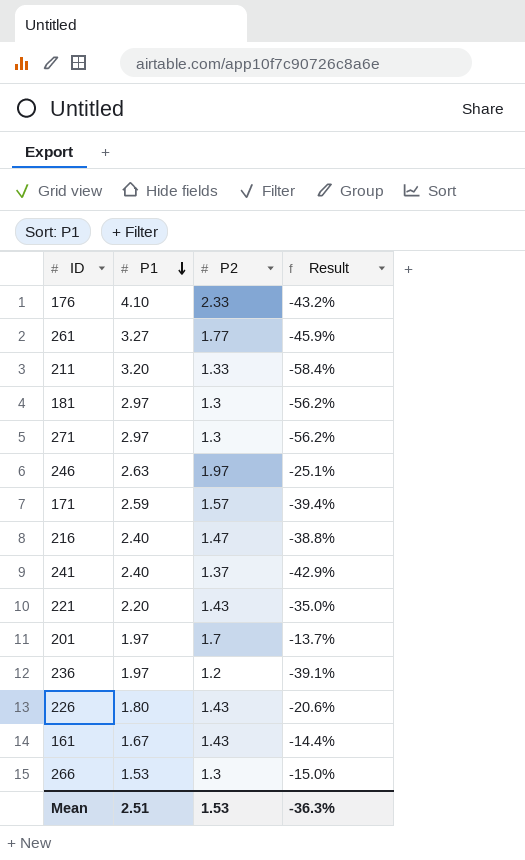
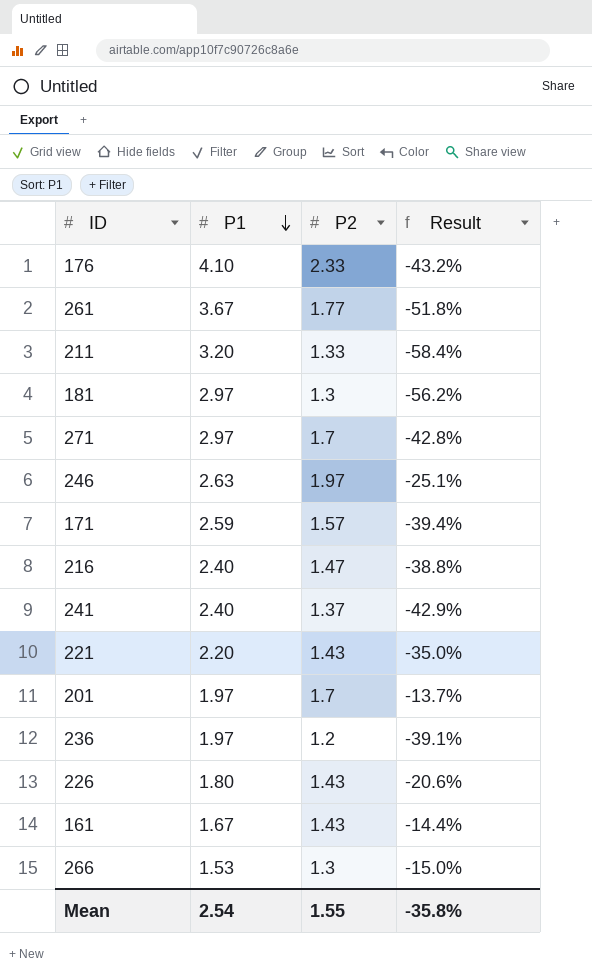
261 | P1: 3.27 -> 3.67
261 | Result: -45.9% -> -51.8%
271 | P2: 1.3 -> 1.7
271 | Result: -56.2% -> -42.8%
Mean | P1: 2.51 -> 2.54
Mean | P2: 1.53 -> 1.55
Mean | Result: -36.3% -> -35.8%

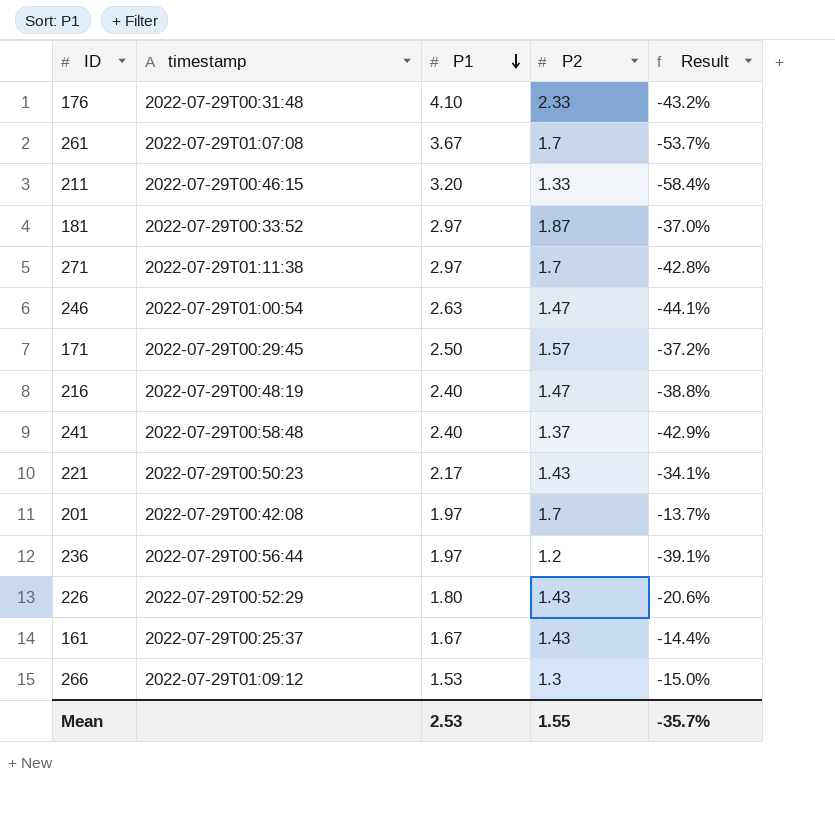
column timestamp | position: none -> 2
261 | P2: 1.77 -> 1.7
261 | Result: -51.8% -> -53.7%
181 | P2: 1.3 -> 1.87
181 | Result: -56.2% -> -37.0%
246 | P2: 1.97 -> 1.47
246 | Result: -25.1% -> -44.1%
171 | P1: 2.59 -> 2.50
171 | Result: -39.4% -> -37.2%
221 | P1: 2.20 -> 2.17
221 | Result: -35.0% -> -34.1%
Mean | P1: 2.54 -> 2.53
Mean | Result: -35.8% -> -35.7%

